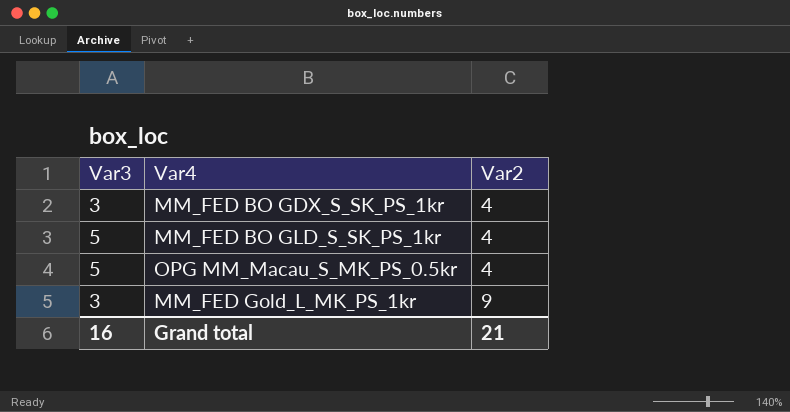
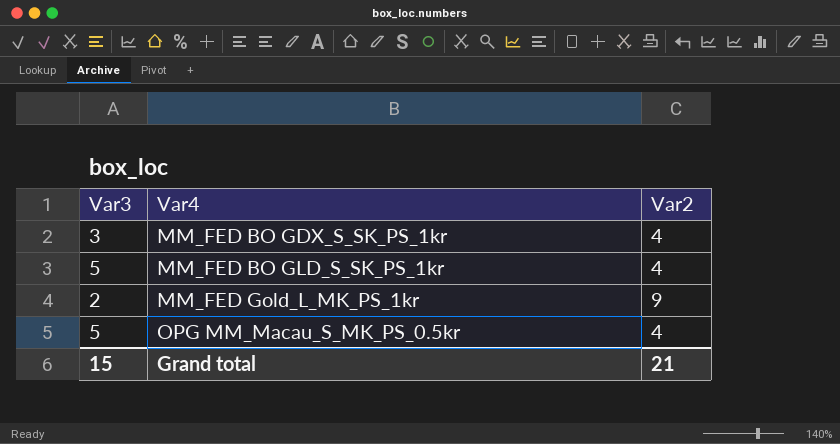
row order: Var2 ascending -> Var4 ascending
MM_FED Gold_L_MK_PS_1kr | Var3: 3 -> 2
Grand total | Var3: 16 -> 15

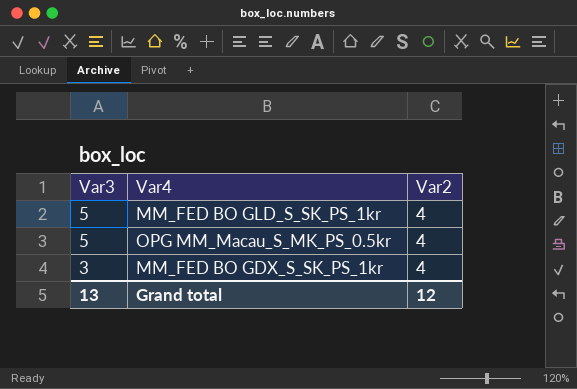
row order: Var4 ascending -> Var3 descending
row MM_FED Gold_L_MK_PS_1kr: 2 | 9 -> none
Grand total | Var3: 15 -> 13
Grand total | Var2: 21 -> 12

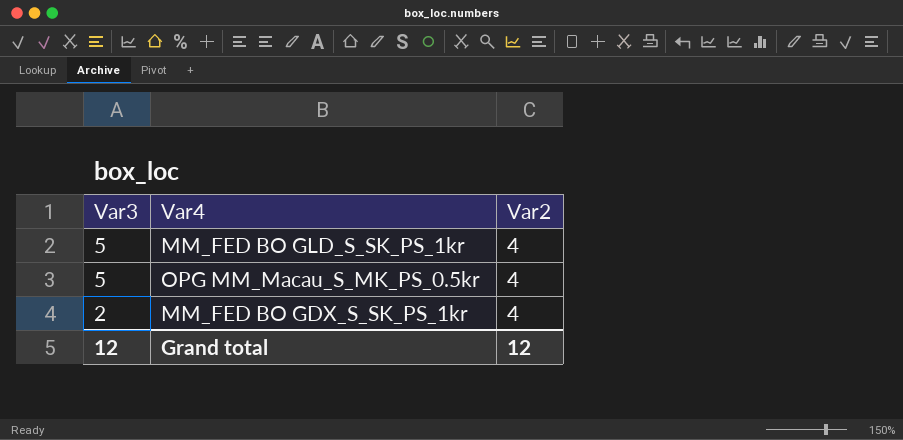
MM_FED BO GDX_S_SK_PS_1kr | Var3: 3 -> 2
Grand total | Var3: 13 -> 12

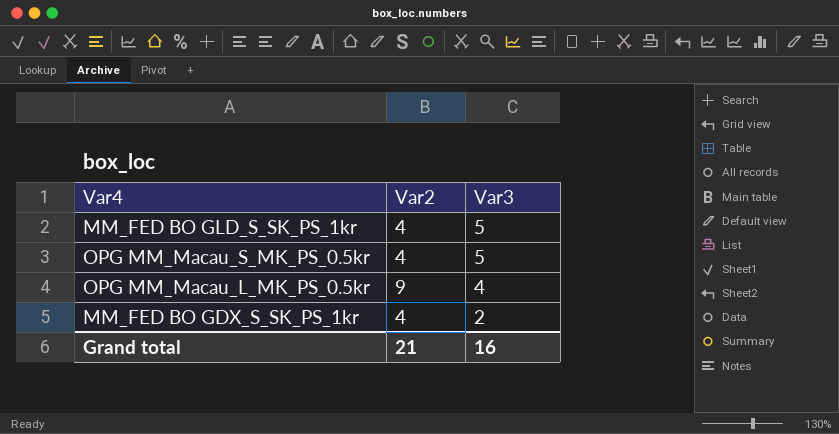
column Var3 | position: 1 -> 3
row OPG MM_Macau_L_MK_PS_0.5kr: none -> 9 | 4
Grand total | Var2: 12 -> 21
Grand total | Var3: 12 -> 16

